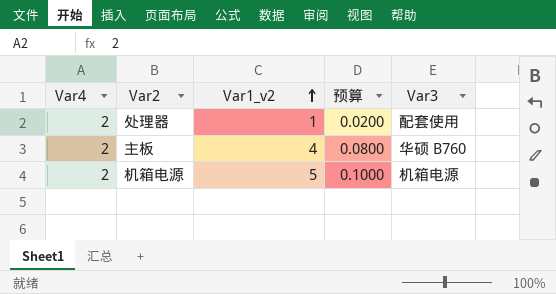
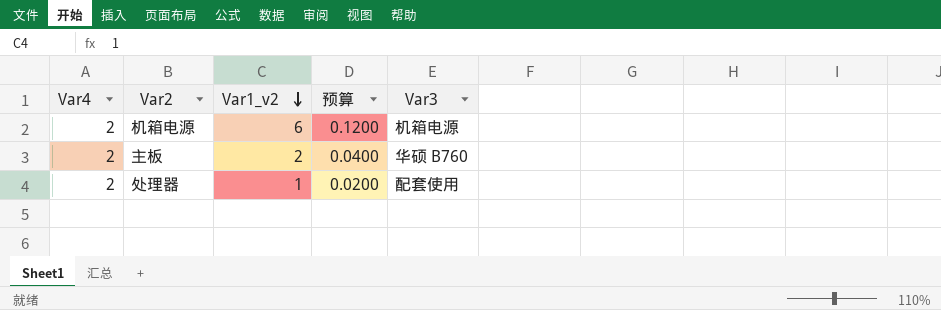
row order: Var1_v2 ascending -> Var1_v2 descending
机箱电源 | Var1_v2: 5 -> 6
机箱电源 | 预算: 0.1000 -> 0.1200
主板 | Var1_v2: 4 -> 2
主板 | 预算: 0.0800 -> 0.0400

